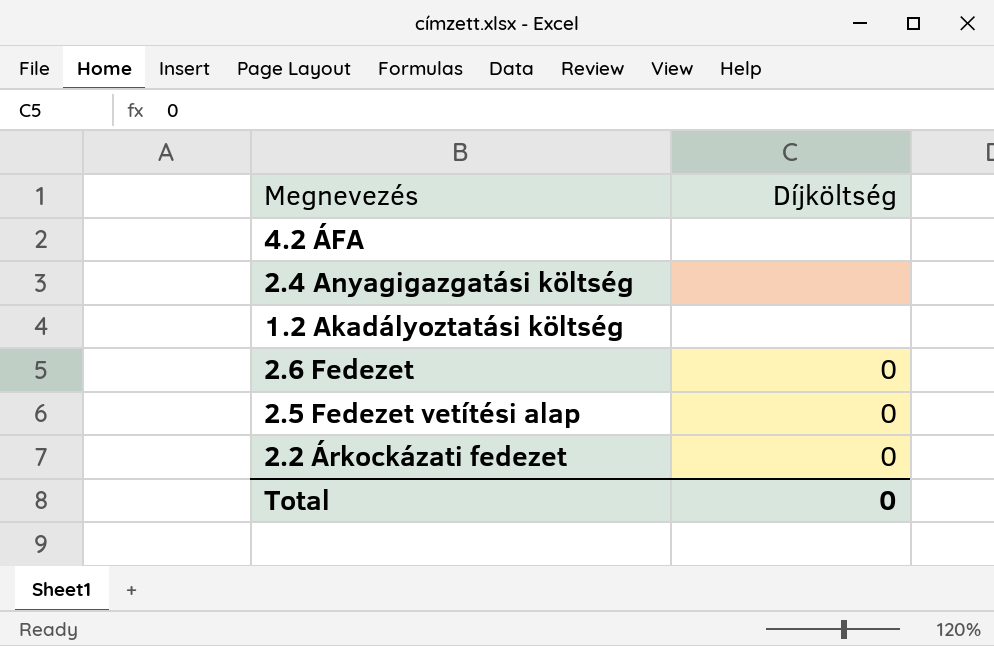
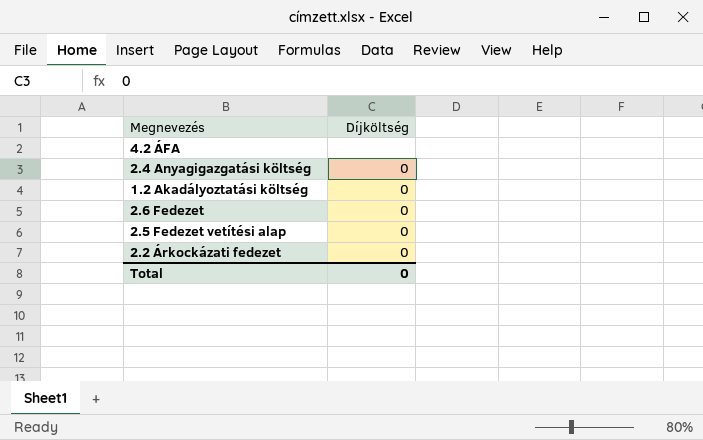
2.4 Anyagigazgatási költség | Díjköltség: none -> 0
1.2 Akadályoztatási költség | Díjköltség: none -> 0

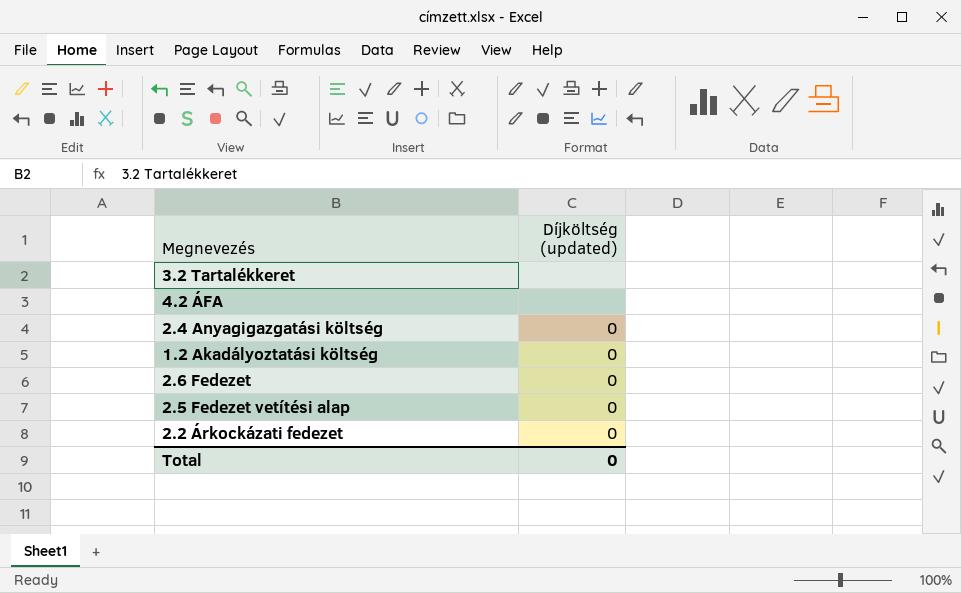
column name: Díjköltség -> Díjköltség (updated)
row 3.2 Tartalékkeret: none -> none

